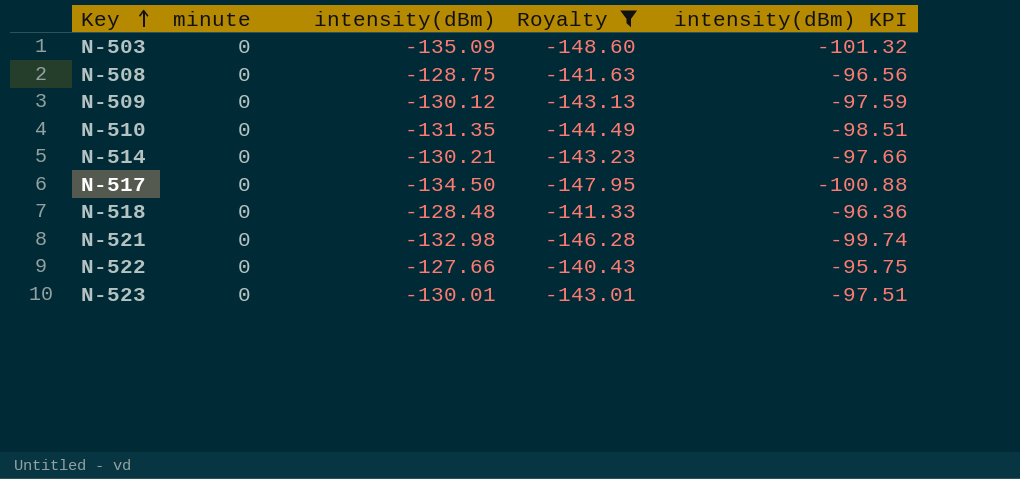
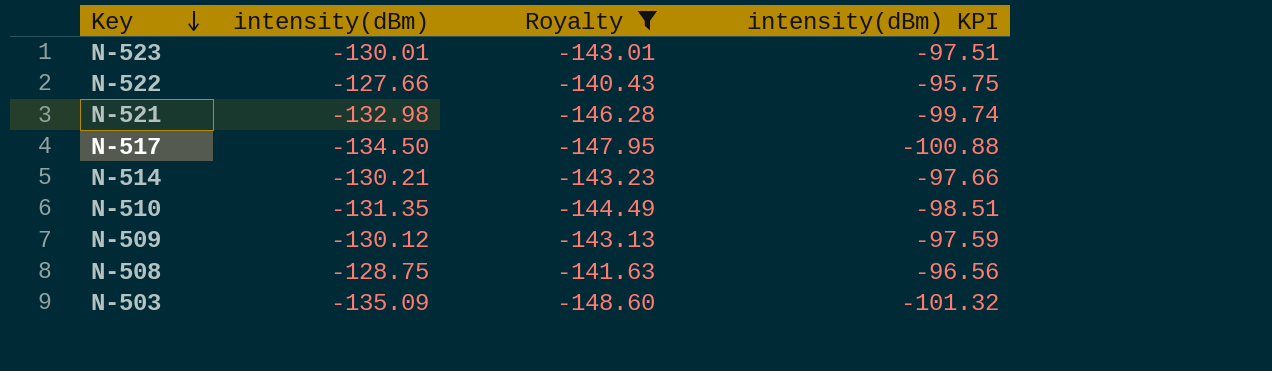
row order: Key ascending -> Key descending
column minute | position: 2 -> none
row N-518: 0 | -128.48 | -141.33 | -96.36 -> none

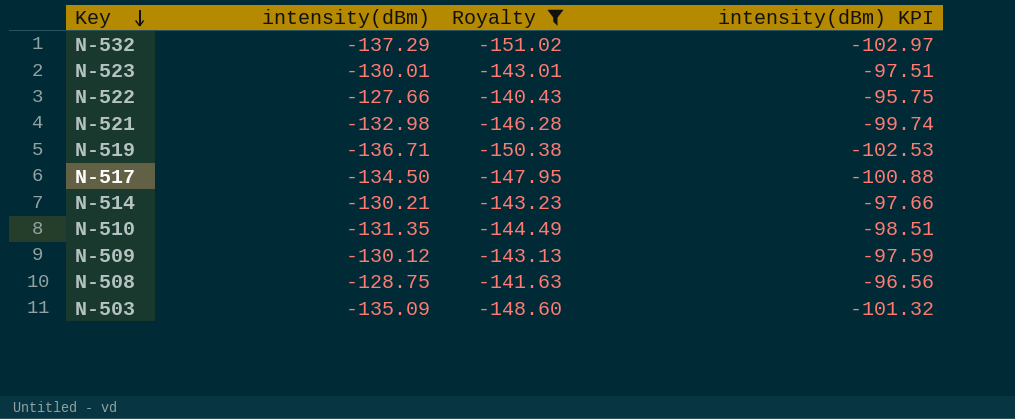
row N-532: none -> -137.29 | -151.02 | -102.97
row N-519: none -> -136.71 | -150.38 | -102.53

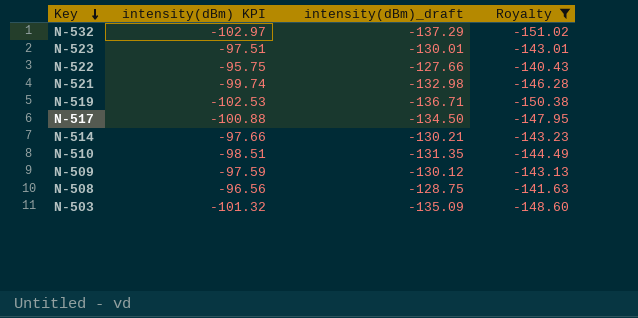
column intensity(dBm) KPI | position: 4 -> 2
column name: intensity(dBm) -> intensity(dBm)_draft

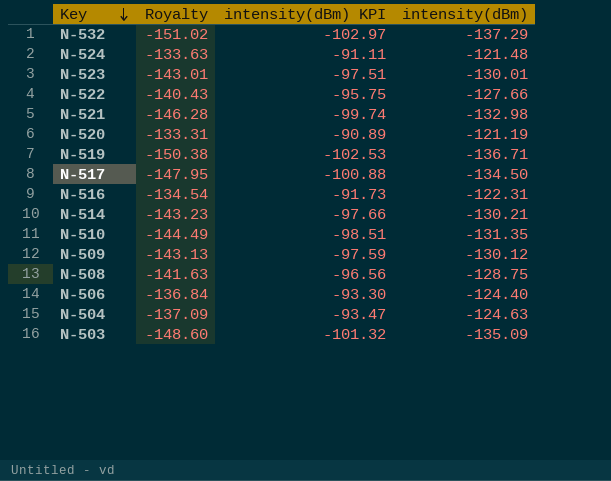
filter: Royalty <= -140.43 -> none
column Royalty | position: 4 -> 2
column name: intensity(dBm)_draft -> intensity(dBm)

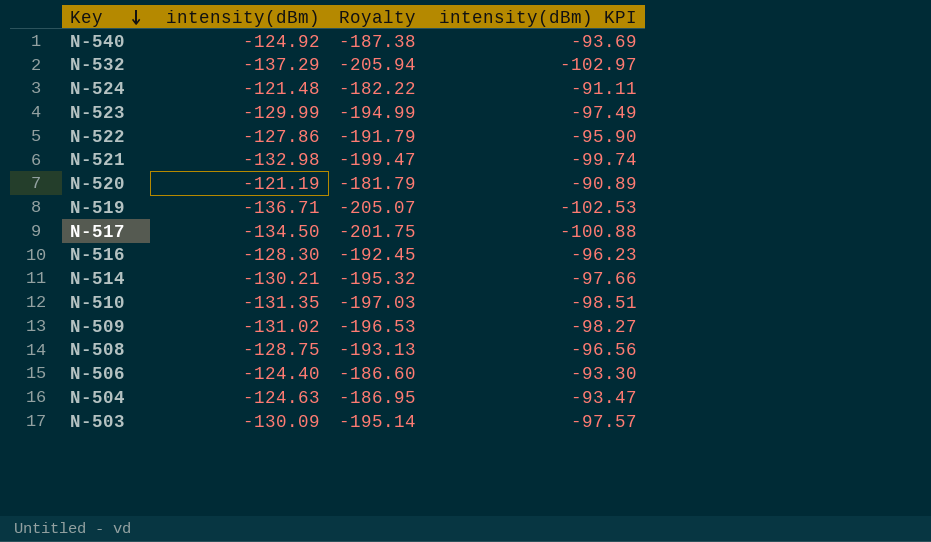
column intensity(dBm) | position: 4 -> 2
column Royalty | formula: [intensity(dBm)] * 1.1 -> [intensity(dBm)] * 1.5
row N-540: none -> -124.92 | -187.38 | -93.69
N-523 | intensity(dBm): -130.01 -> -129.99
N-523 | intensity(dBm) KPI: -97.51 -> -97.49
N-522 | intensity(dBm): -127.66 -> -127.86
N-522 | intensity(dBm) KPI: -95.75 -> -95.90
N-516 | intensity(dBm): -122.31 -> -128.30
N-516 | intensity(dBm) KPI: -91.73 -> -96.23
N-509 | intensity(dBm): -130.12 -> -131.02
N-509 | intensity(dBm) KPI: -97.59 -> -98.27
N-503 | intensity(dBm): -135.09 -> -130.09
N-503 | intensity(dBm) KPI: -101.32 -> -97.57

